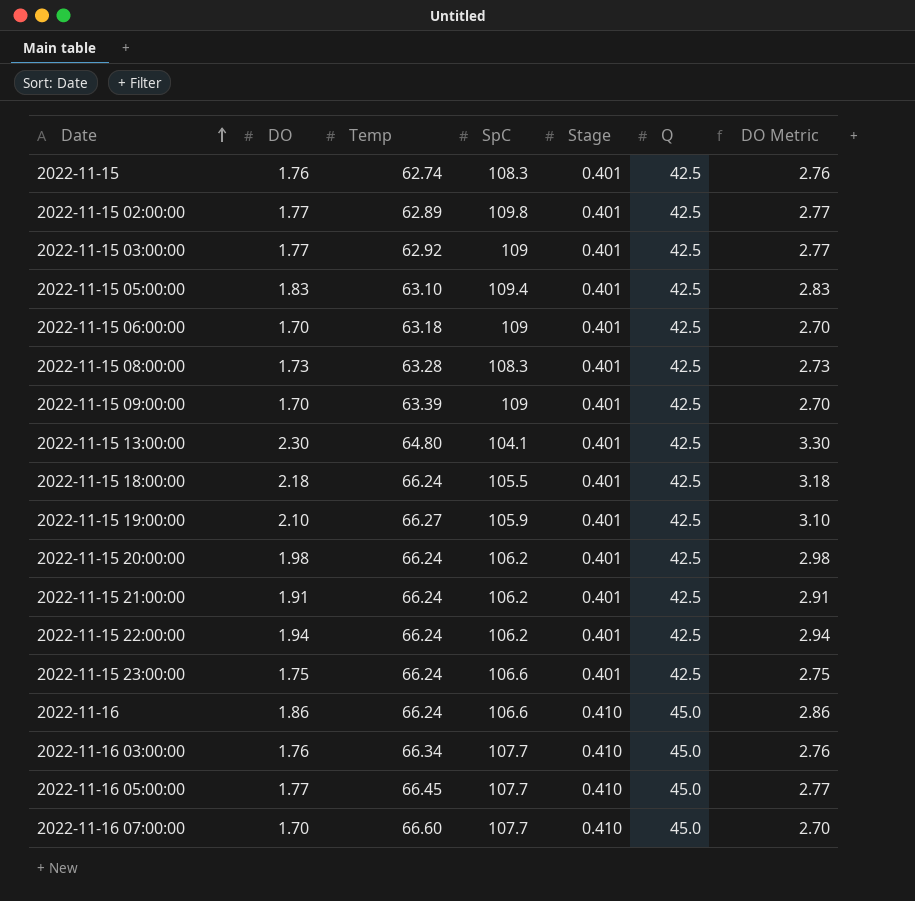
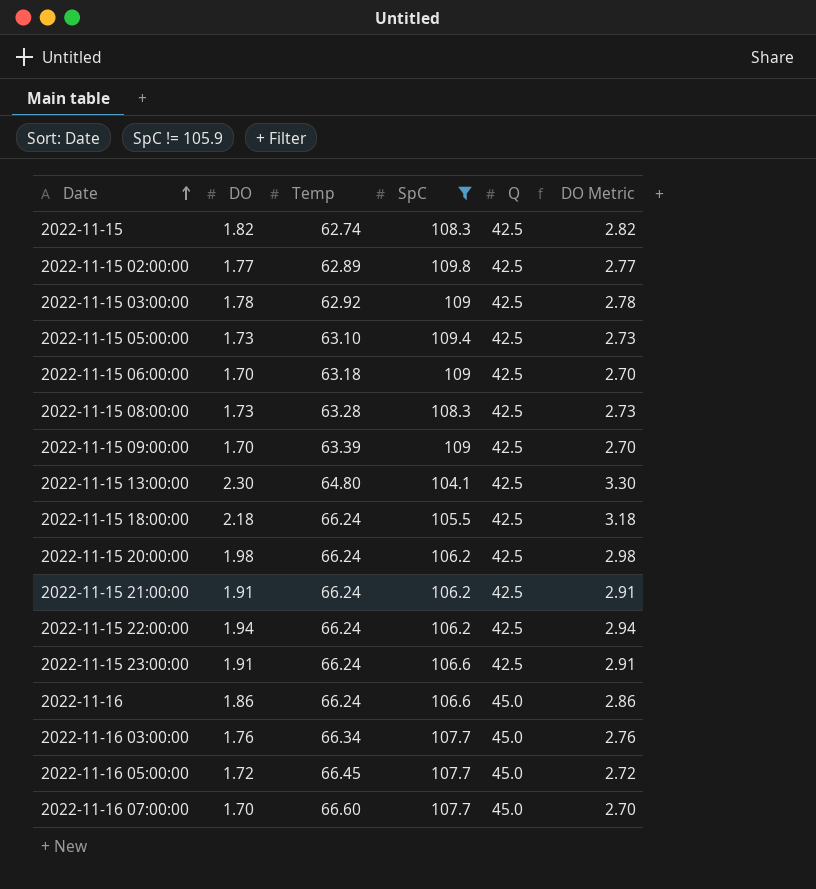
filter: none -> SpC != 105.9
column Stage | position: 5 -> none
2022-11-15 | DO: 1.76 -> 1.82
2022-11-15 | DO Metric: 2.76 -> 2.82
2022-11-15 03:00:00 | DO: 1.77 -> 1.78
2022-11-15 03:00:00 | DO Metric: 2.77 -> 2.78
2022-11-15 05:00:00 | DO: 1.83 -> 1.73
2022-11-15 05:00:00 | DO Metric: 2.83 -> 2.73
2022-11-15 23:00:00 | DO: 1.75 -> 1.91
2022-11-15 23:00:00 | DO Metric: 2.75 -> 2.91
2022-11-16 05:00:00 | DO: 1.77 -> 1.72
2022-11-16 05:00:00 | DO Metric: 2.77 -> 2.72

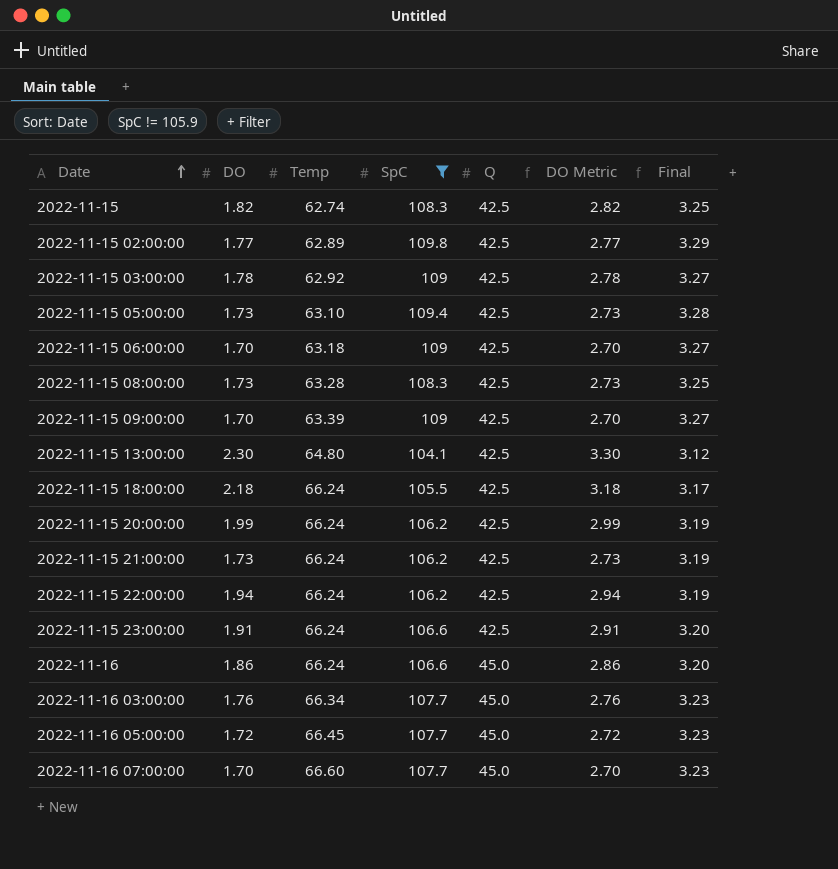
column Final | formula: none -> [SpC] * 0.03
2022-11-15 20:00:00 | DO: 1.98 -> 1.99
2022-11-15 20:00:00 | DO Metric: 2.98 -> 2.99
2022-11-15 21:00:00 | DO: 1.91 -> 1.73
2022-11-15 21:00:00 | DO Metric: 2.91 -> 2.73

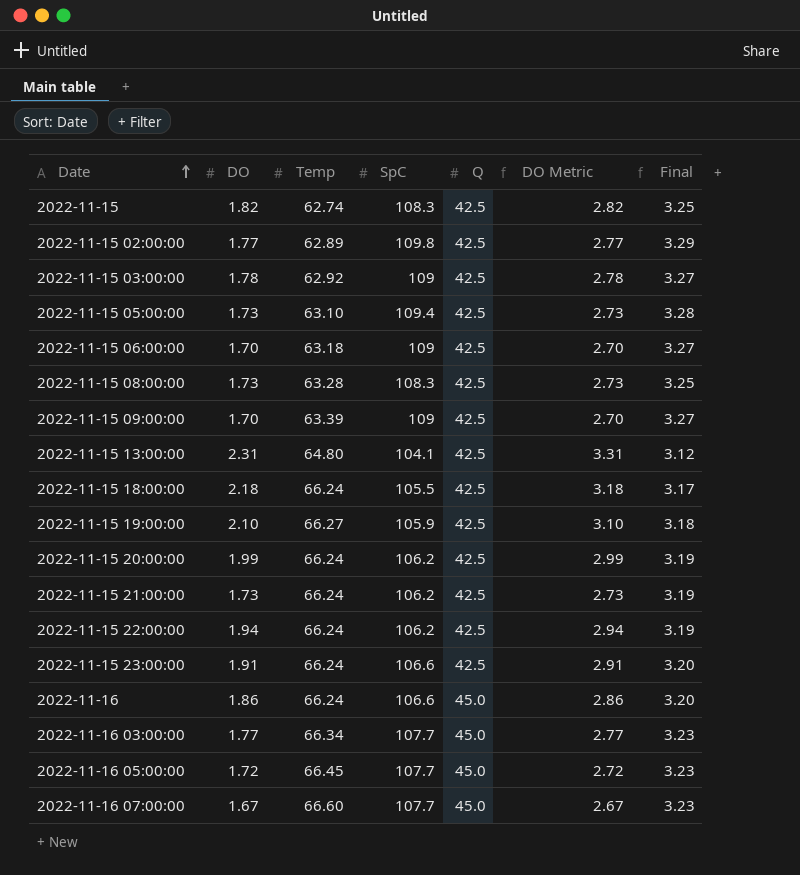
filter: SpC != 105.9 -> none
2022-11-15 13:00:00 | DO: 2.30 -> 2.31
2022-11-15 13:00:00 | DO Metric: 3.30 -> 3.31
2022-11-16 03:00:00 | DO: 1.76 -> 1.77
2022-11-16 03:00:00 | DO Metric: 2.76 -> 2.77
2022-11-16 07:00:00 | DO: 1.70 -> 1.67
2022-11-16 07:00:00 | DO Metric: 2.70 -> 2.67

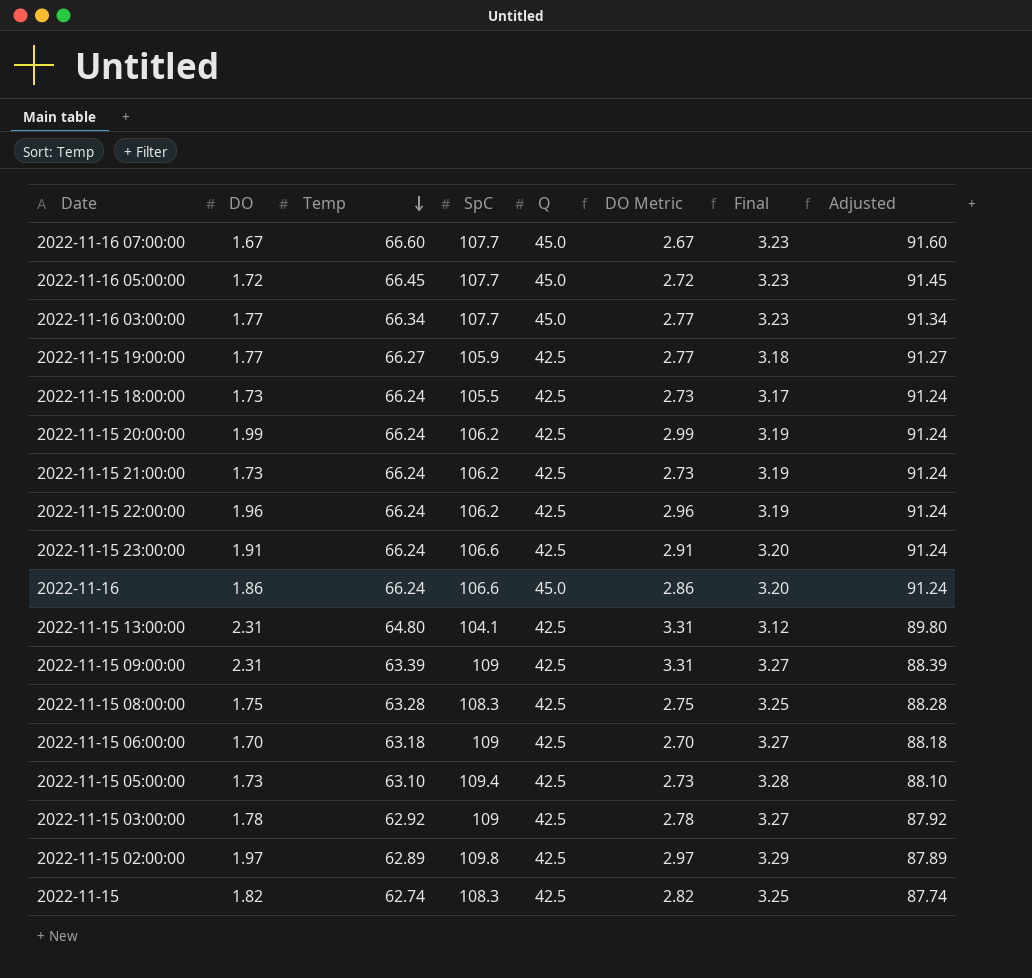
row order: Date ascending -> Temp descending
column Adjusted | formula: none -> [Temp] + 25
2022-11-15 19:00:00 | DO: 2.10 -> 1.77
2022-11-15 19:00:00 | DO Metric: 3.10 -> 2.77
2022-11-15 18:00:00 | DO: 2.18 -> 1.73
2022-11-15 18:00:00 | DO Metric: 3.18 -> 2.73
2022-11-15 22:00:00 | DO: 1.94 -> 1.96
2022-11-15 22:00:00 | DO Metric: 2.94 -> 2.96
2022-11-15 09:00:00 | DO: 1.70 -> 2.31
2022-11-15 09:00:00 | DO Metric: 2.70 -> 3.31
2022-11-15 08:00:00 | DO: 1.73 -> 1.75
2022-11-15 08:00:00 | DO Metric: 2.73 -> 2.75
2022-11-15 02:00:00 | DO: 1.77 -> 1.97
2022-11-15 02:00:00 | DO Metric: 2.77 -> 2.97

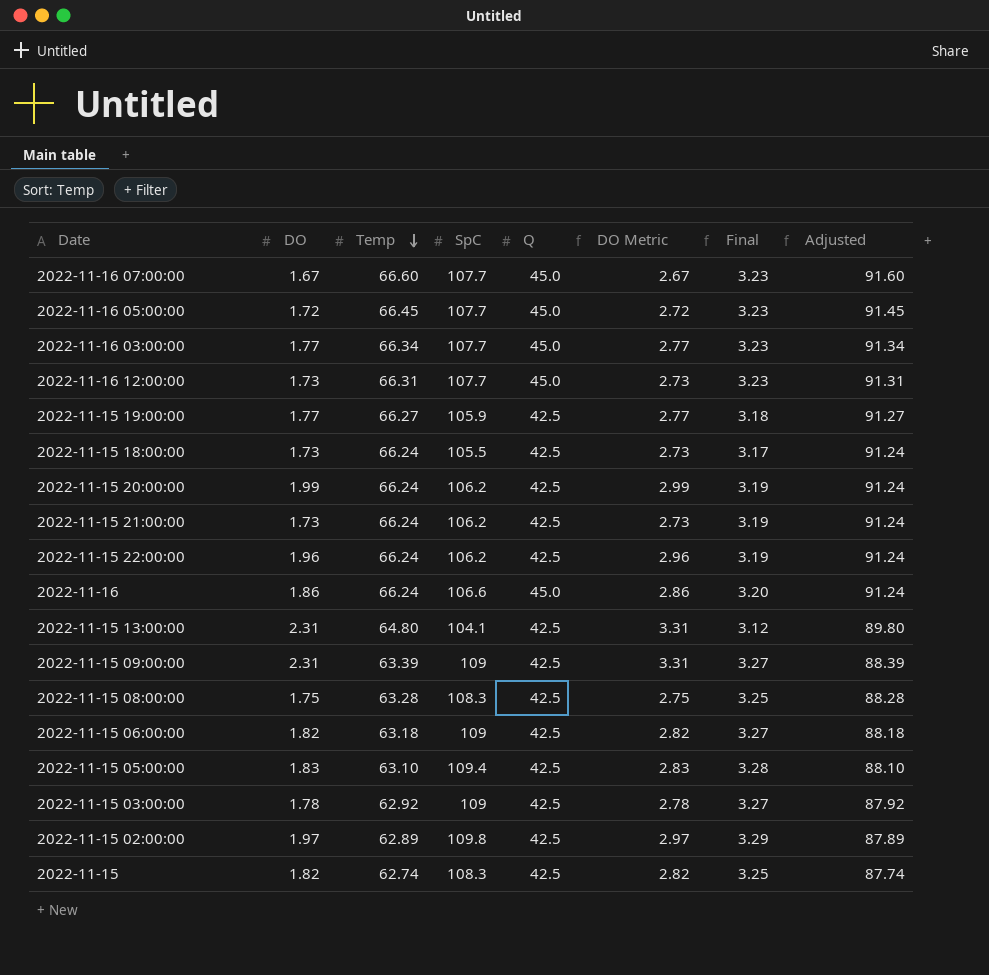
row 2022-11-15 23:00:00: 1.91 | 66.24 | 106.6 | 42.5 | 2.91 | 3.20 | 91.24 -> none
row 2022-11-16 12:00:00: none -> 1.73 | 66.31 | 107.7 | 45.0 | 2.73 | 3.23 | 91.31
2022-11-15 06:00:00 | DO: 1.70 -> 1.82
2022-11-15 06:00:00 | DO Metric: 2.70 -> 2.82
2022-11-15 05:00:00 | DO: 1.73 -> 1.83
2022-11-15 05:00:00 | DO Metric: 2.73 -> 2.83

